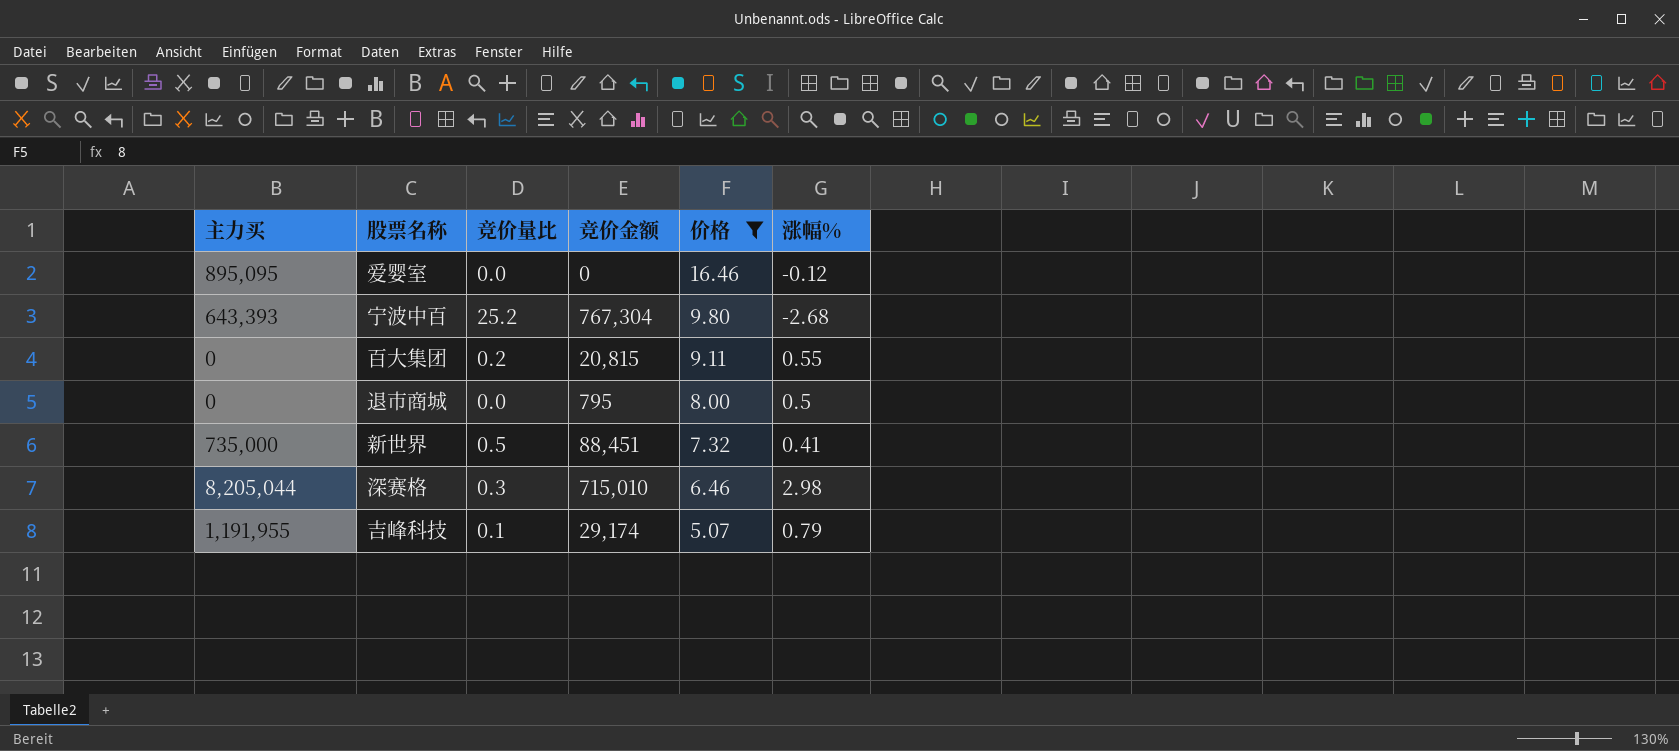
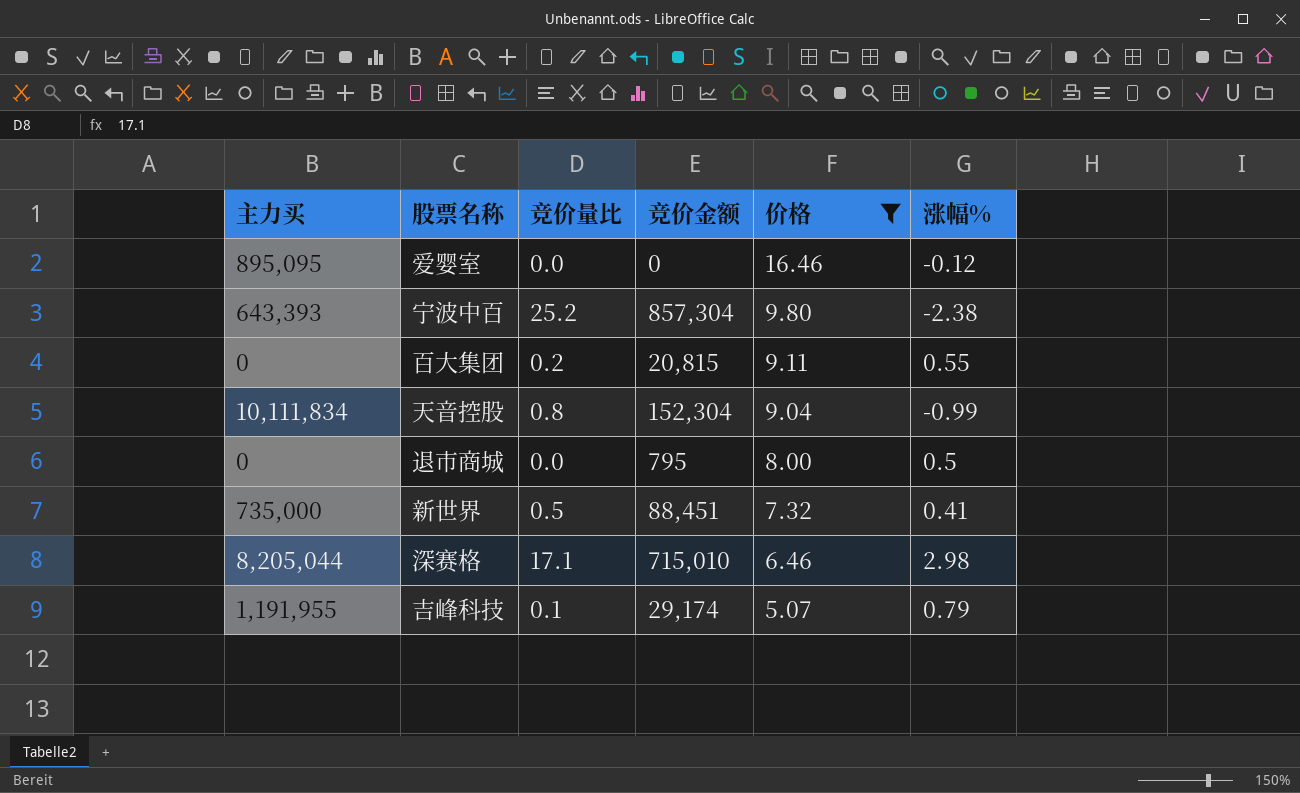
宁波中百 | 竞价金额: 767,304 -> 857,304
宁波中百 | 涨幅%: -2.68 -> -2.38
row 天音控股: none -> 10,111,834 | 0.8 | 152,304 | 9.04 | -0.99
深赛格 | 竞价量比: 0.3 -> 17.1

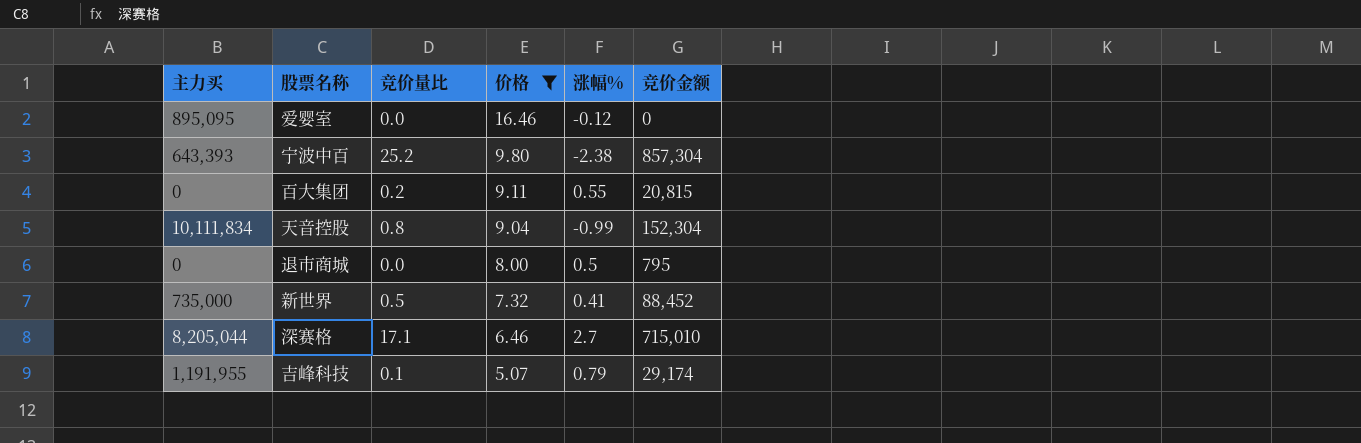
column 竞价金额 | position: 4 -> 6
新世界 | 竞价金额: 88,451 -> 88,452
深赛格 | 涨幅%: 2.98 -> 2.7

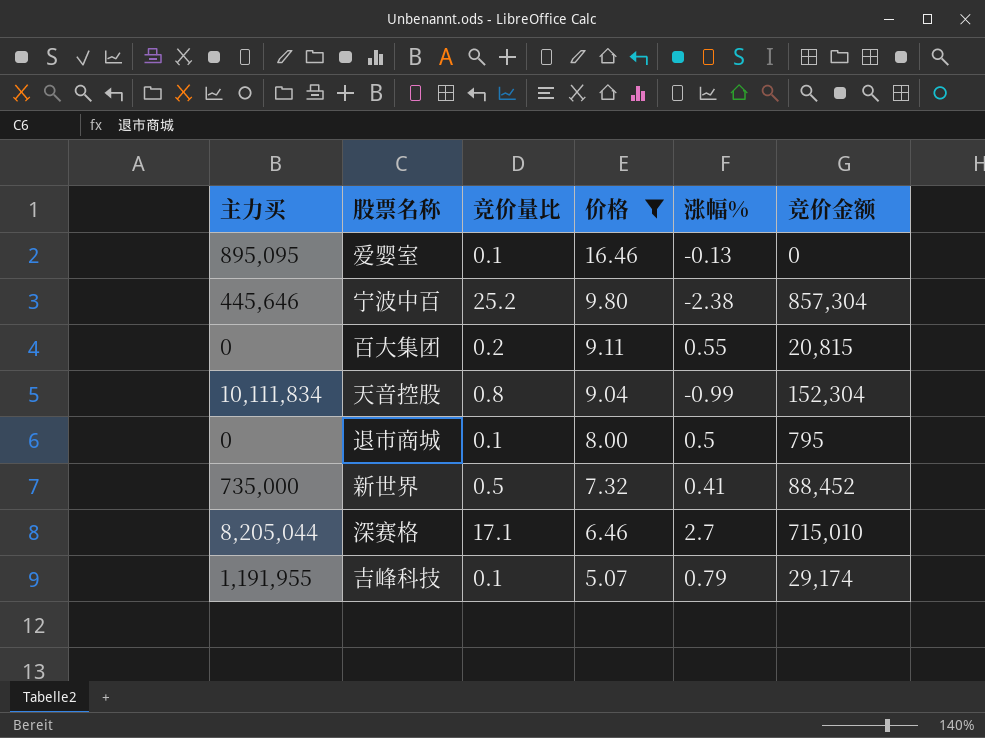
爱婴室 | 竞价量比: 0.0 -> 0.1
爱婴室 | 涨幅%: -0.12 -> -0.13
宁波中百 | 主力买: 643,393 -> 445,646
退市商城 | 竞价量比: 0.0 -> 0.1

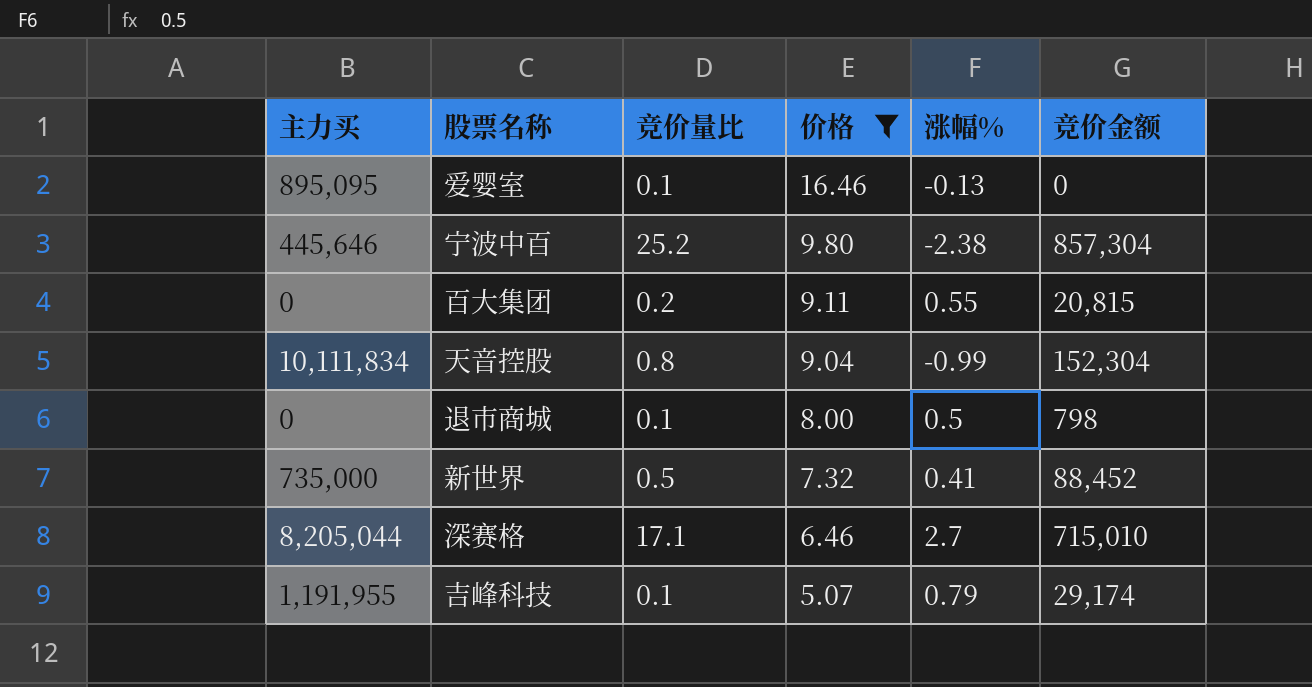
退市商城 | 竞价金额: 795 -> 798

